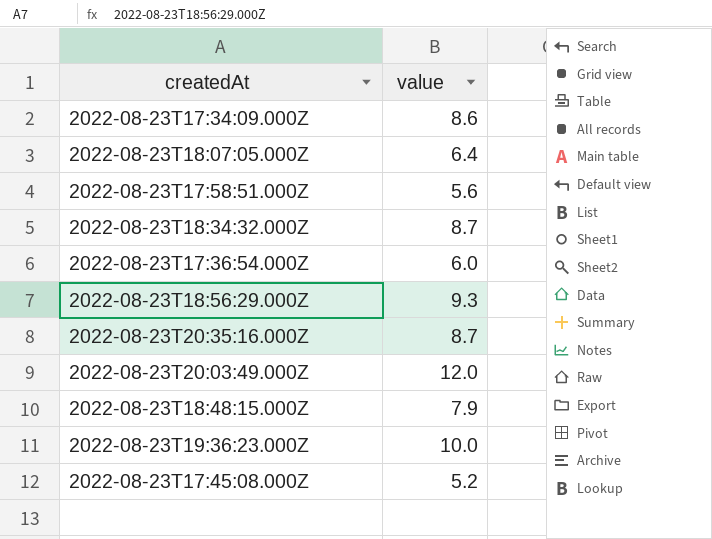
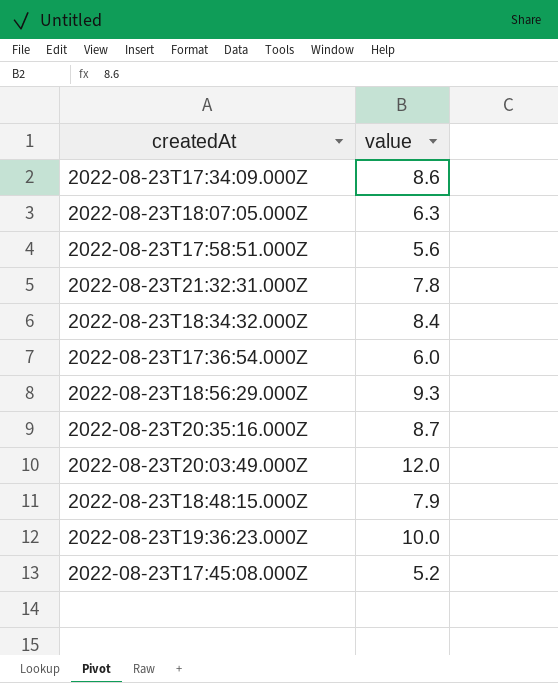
2022-08-23T18:07:05.000Z | value: 6.4 -> 6.3
row 2022-08-23T21:32:31.000Z: none -> 7.8
2022-08-23T18:34:32.000Z | value: 8.7 -> 8.4

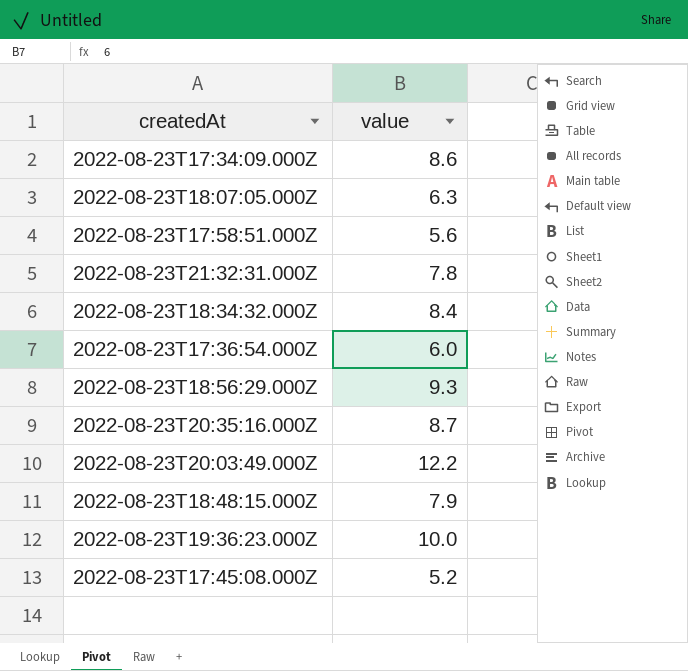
2022-08-23T20:03:49.000Z | value: 12.0 -> 12.2

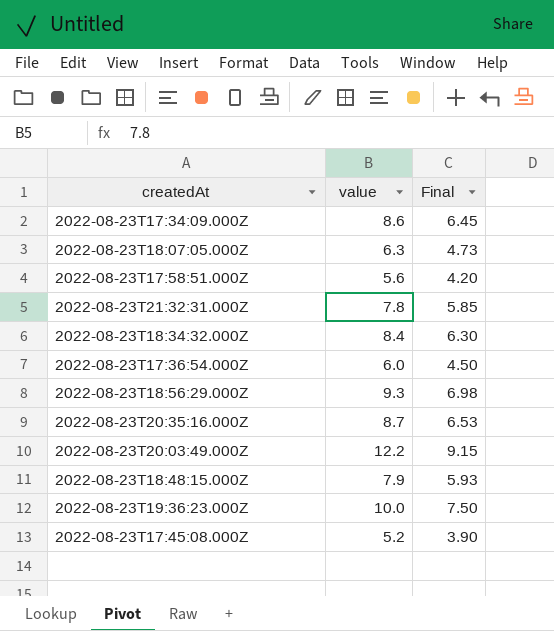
column Final | formula: none -> [value] * 0.75

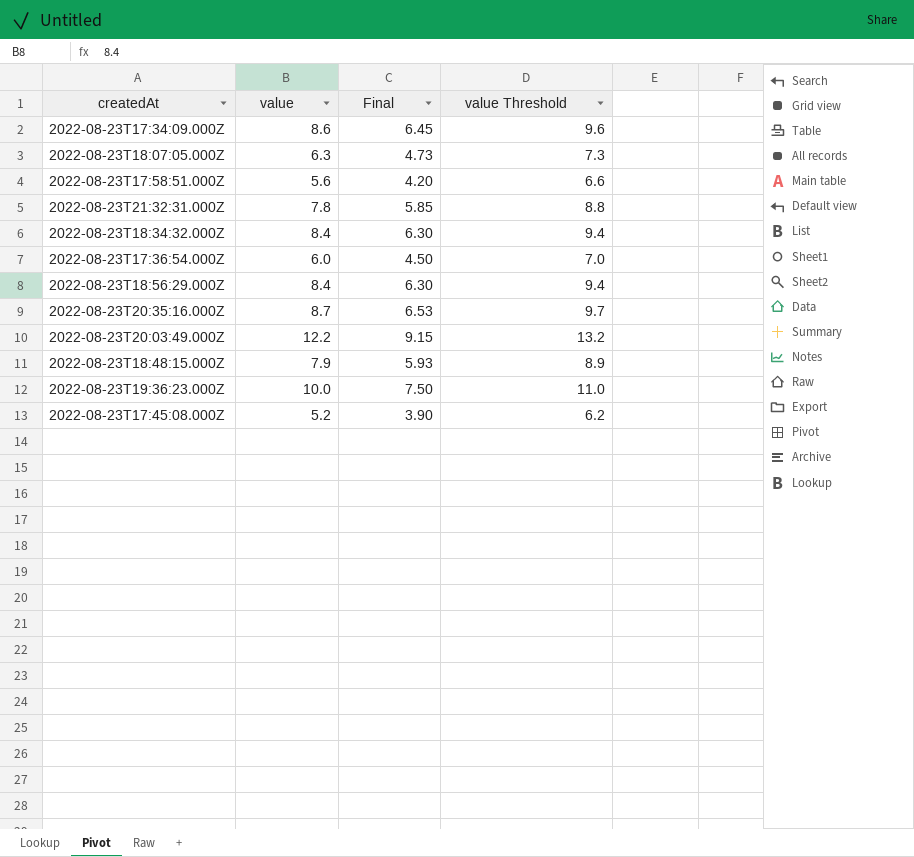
column value Threshold | formula: none -> [value] + 1
2022-08-23T18:56:29.000Z | value: 9.3 -> 8.4
2022-08-23T18:56:29.000Z | Final: 6.98 -> 6.30

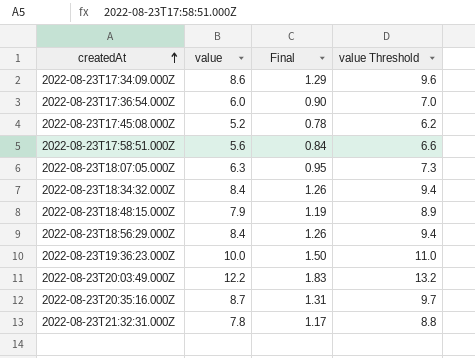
row order: none -> createdAt ascending
column Final | formula: [value] * 0.75 -> [value] * 0.15

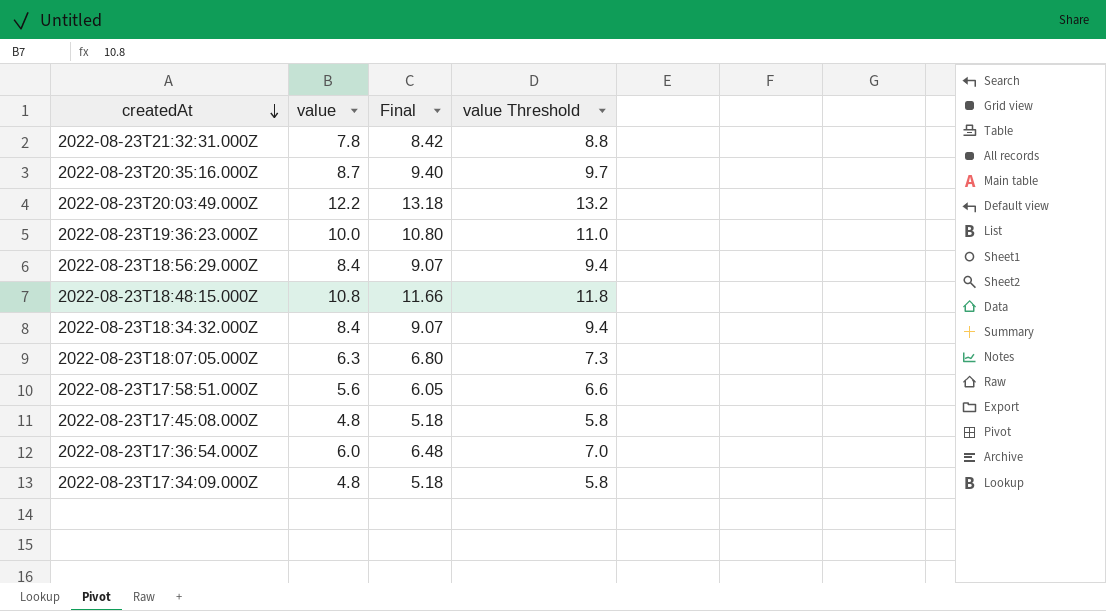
row order: createdAt ascending -> createdAt descending
column Final | formula: [value] * 0.15 -> [value] * 1.08
2022-08-23T18:48:15.000Z | value: 7.9 -> 10.8
2022-08-23T18:48:15.000Z | value Threshold: 8.9 -> 11.8
2022-08-23T17:45:08.000Z | value: 5.2 -> 4.8
2022-08-23T17:45:08.000Z | value Threshold: 6.2 -> 5.8
2022-08-23T17:34:09.000Z | value: 8.6 -> 4.8
2022-08-23T17:34:09.000Z | value Threshold: 9.6 -> 5.8

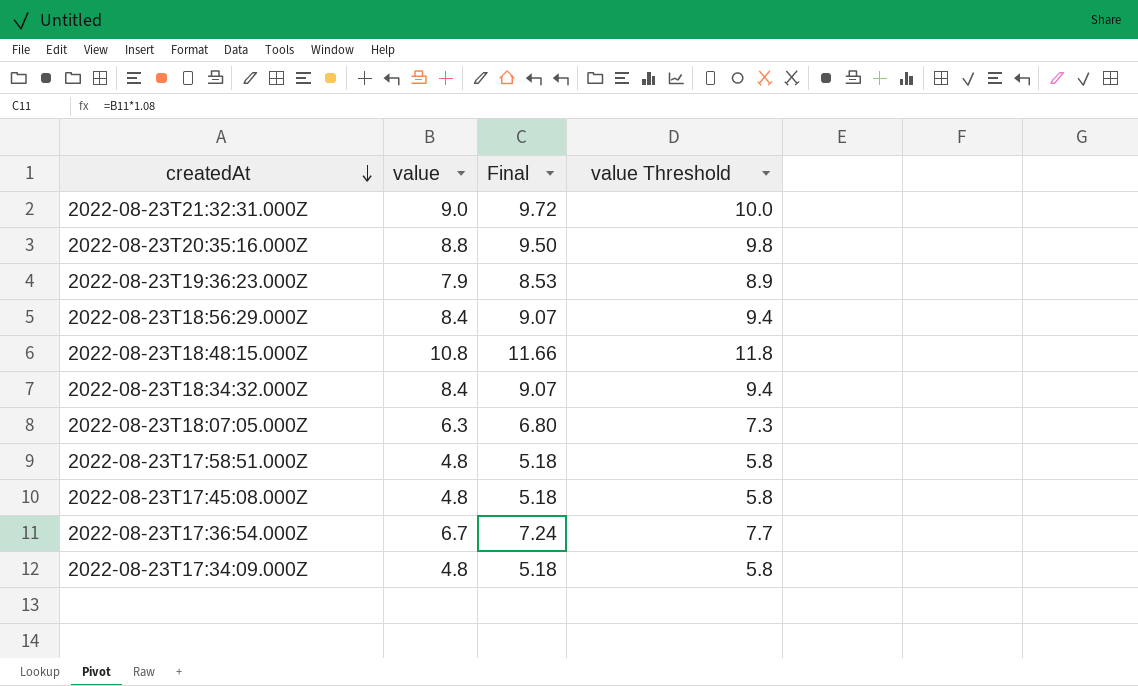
row 2022-08-23T20:03:49.000Z: 12.2 | 13.18 | 13.2 -> none
2022-08-23T21:32:31.000Z | value: 7.8 -> 9.0
2022-08-23T21:32:31.000Z | Final: 8.42 -> 9.72
2022-08-23T21:32:31.000Z | value Threshold: 8.8 -> 10.0
2022-08-23T20:35:16.000Z | value: 8.7 -> 8.8
2022-08-23T20:35:16.000Z | Final: 9.40 -> 9.50
2022-08-23T20:35:16.000Z | value Threshold: 9.7 -> 9.8
2022-08-23T19:36:23.000Z | value: 10.0 -> 7.9
2022-08-23T19:36:23.000Z | Final: 10.80 -> 8.53
2022-08-23T19:36:23.000Z | value Threshold: 11.0 -> 8.9
2022-08-23T17:58:51.000Z | value: 5.6 -> 4.8
2022-08-23T17:58:51.000Z | Final: 6.05 -> 5.18
2022-08-23T17:58:51.000Z | value Threshold: 6.6 -> 5.8
2022-08-23T17:36:54.000Z | value: 6.0 -> 6.7
2022-08-23T17:36:54.000Z | Final: 6.48 -> 7.24
2022-08-23T17:36:54.000Z | value Threshold: 7.0 -> 7.7

